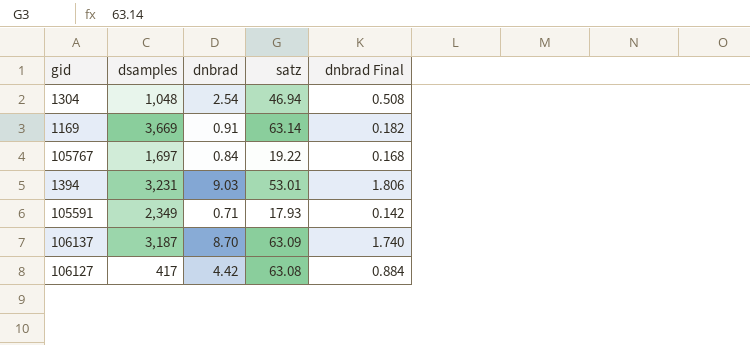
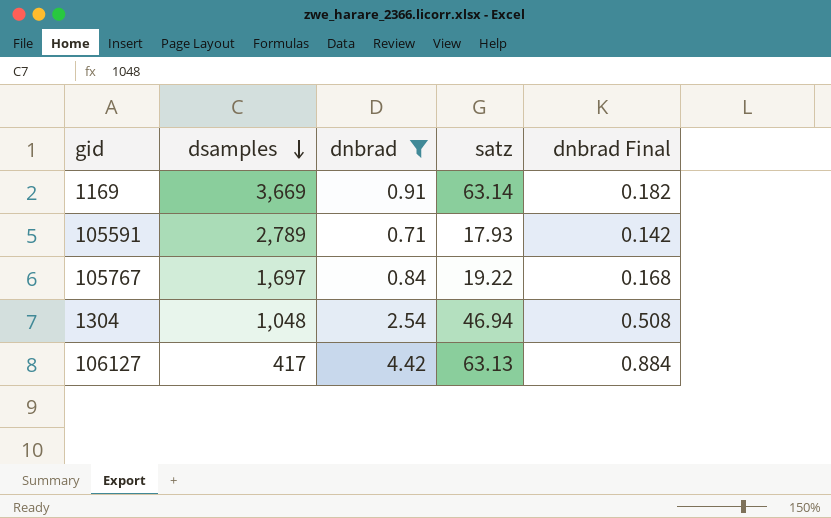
filter: none -> dnbrad <= 4.42
row order: none -> dsamples descending
105591 | dsamples: 2,349 -> 2,789
106127 | satz: 63.08 -> 63.13

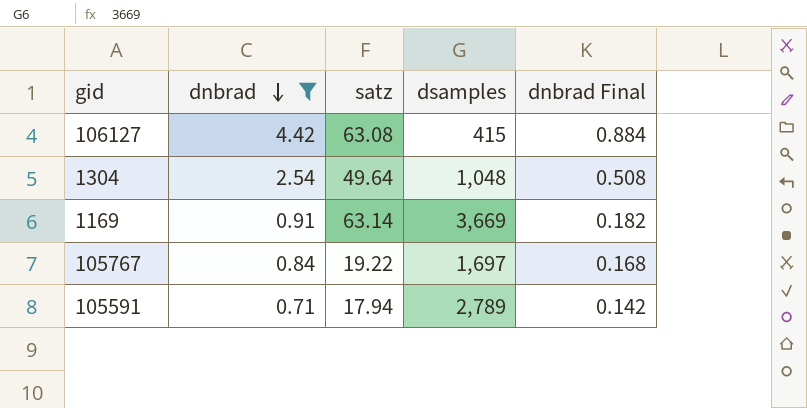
row order: dsamples descending -> dnbrad descending
column dsamples | position: 2 -> 4
106127 | satz: 63.13 -> 63.08
106127 | dsamples: 417 -> 415
1304 | satz: 46.94 -> 49.64
105591 | satz: 17.93 -> 17.94

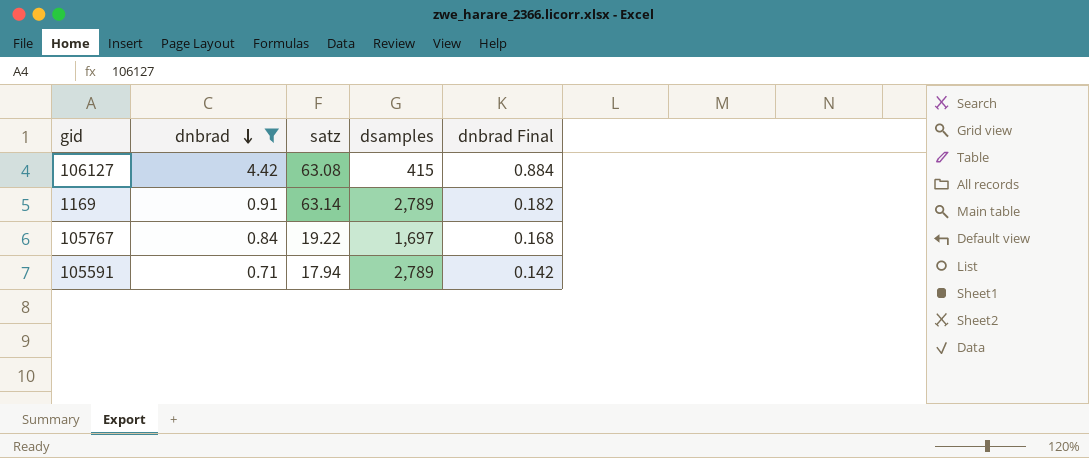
row 1304: 2.54 | 49.64 | 1,048 | 0.508 -> none
1169 | dsamples: 3,669 -> 2,789

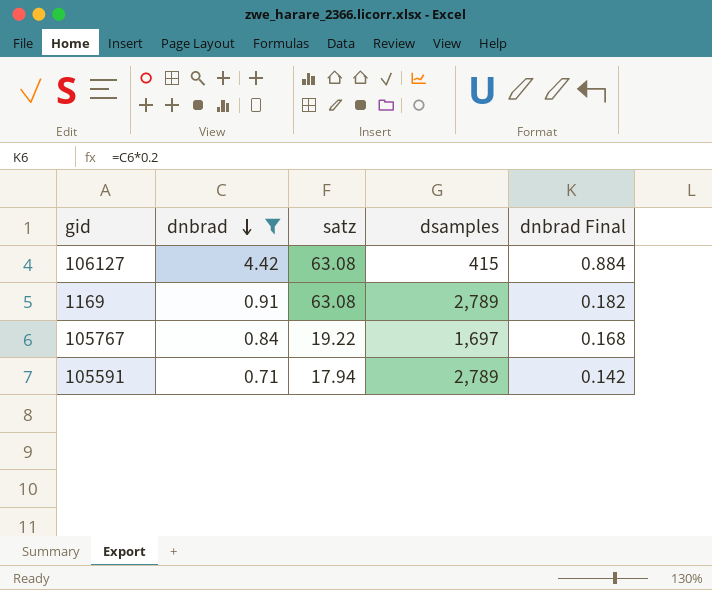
1169 | satz: 63.14 -> 63.08

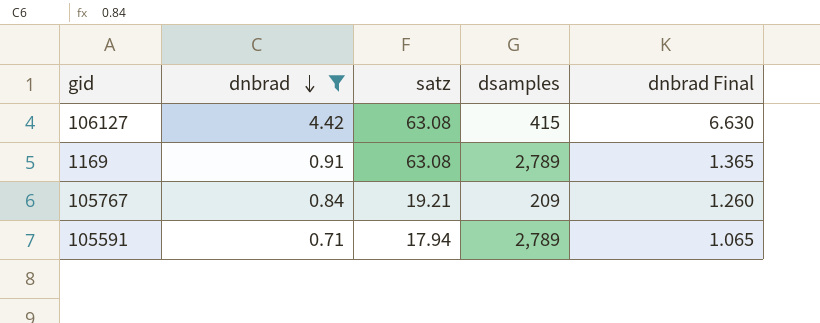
column dnbrad Final | formula: [dnbrad] * 0.2 -> [dnbrad] * 1.5
105767 | satz: 19.22 -> 19.21
105767 | dsamples: 1,697 -> 209

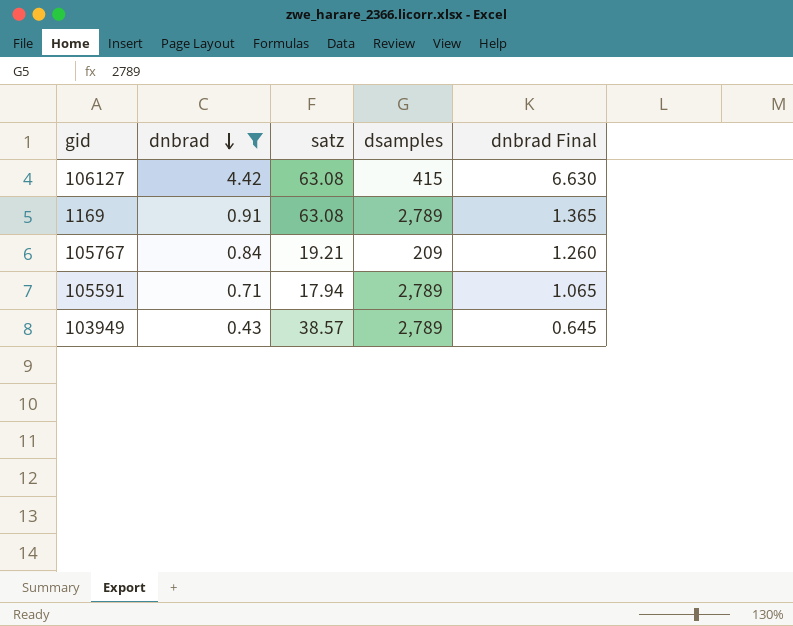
row 103949: none -> 0.43 | 38.57 | 2,789 | 0.645

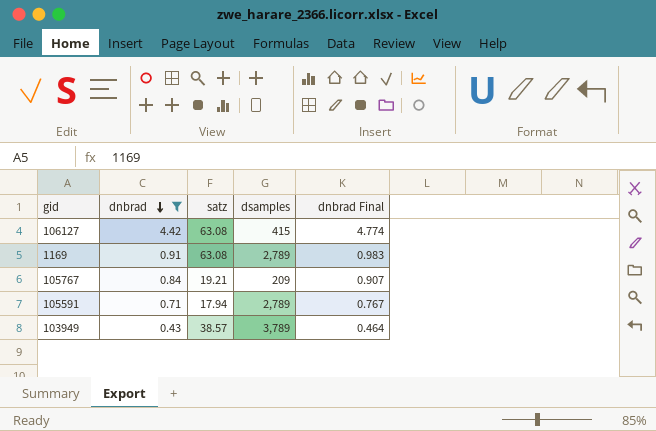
column dnbrad Final | formula: [dnbrad] * 1.5 -> [dnbrad] * 1.08
103949 | dsamples: 2,789 -> 3,789

